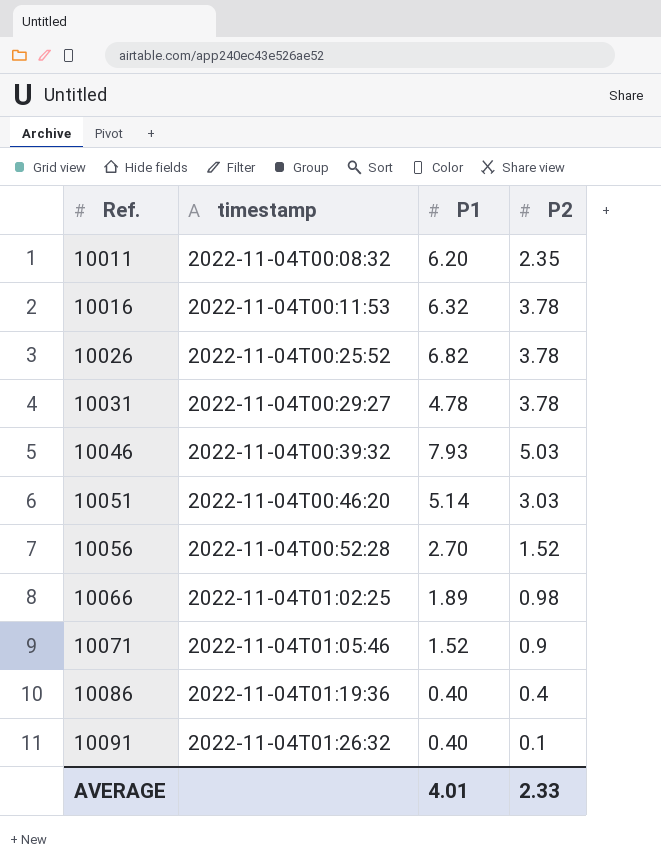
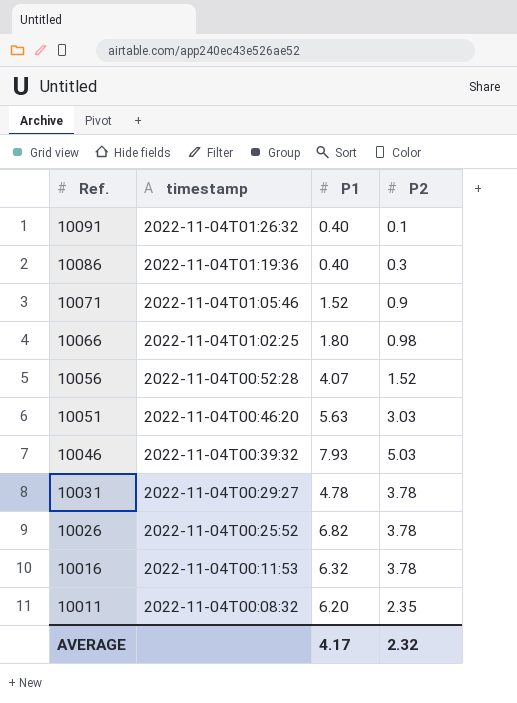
row order: Ref. ascending -> Ref. descending
10086 | P2: 0.4 -> 0.3
10066 | P1: 1.89 -> 1.80
10056 | P1: 2.70 -> 4.07
10051 | P1: 5.14 -> 5.63
AVERAGE | P1: 4.01 -> 4.17
AVERAGE | P2: 2.33 -> 2.32

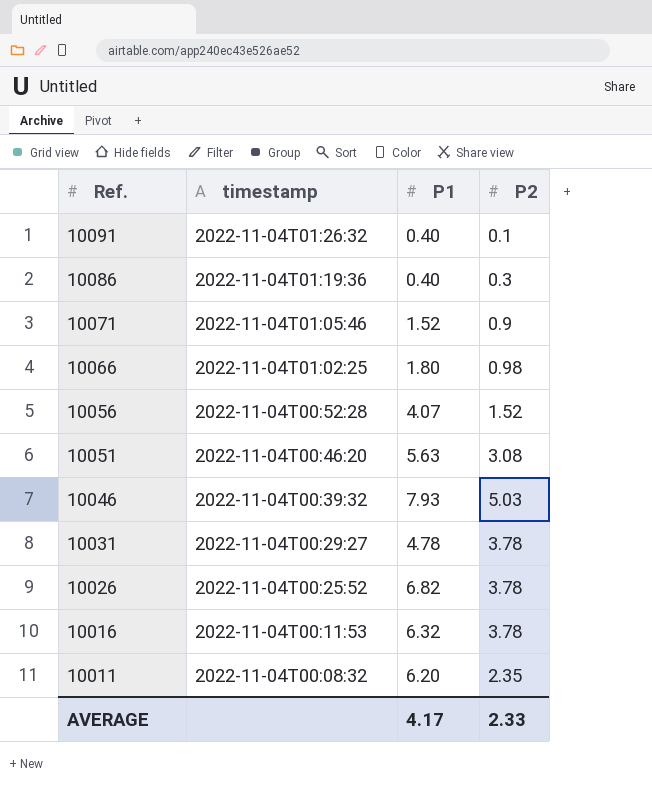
10051 | P2: 3.03 -> 3.08
AVERAGE | P2: 2.32 -> 2.33

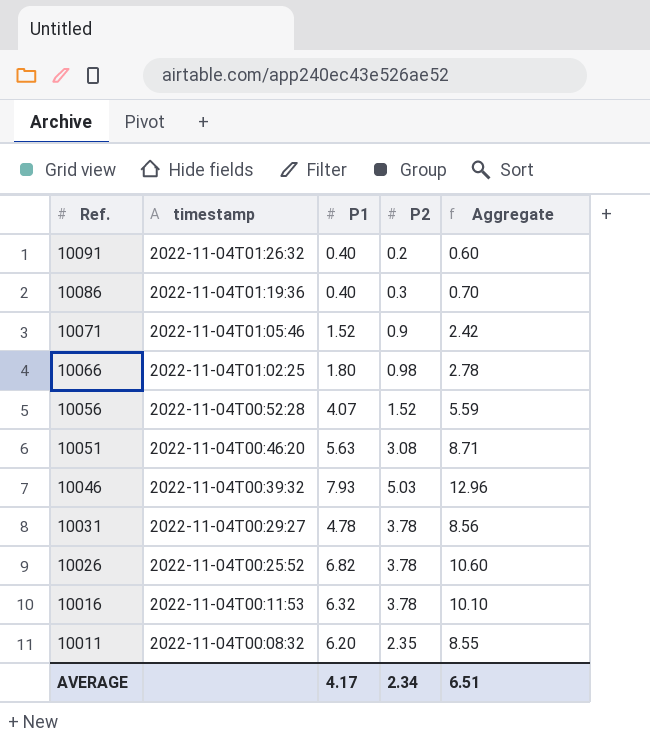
column Aggregate | formula: none -> [P1] + [P2]
10091 | P2: 0.1 -> 0.2
AVERAGE | P2: 2.33 -> 2.34

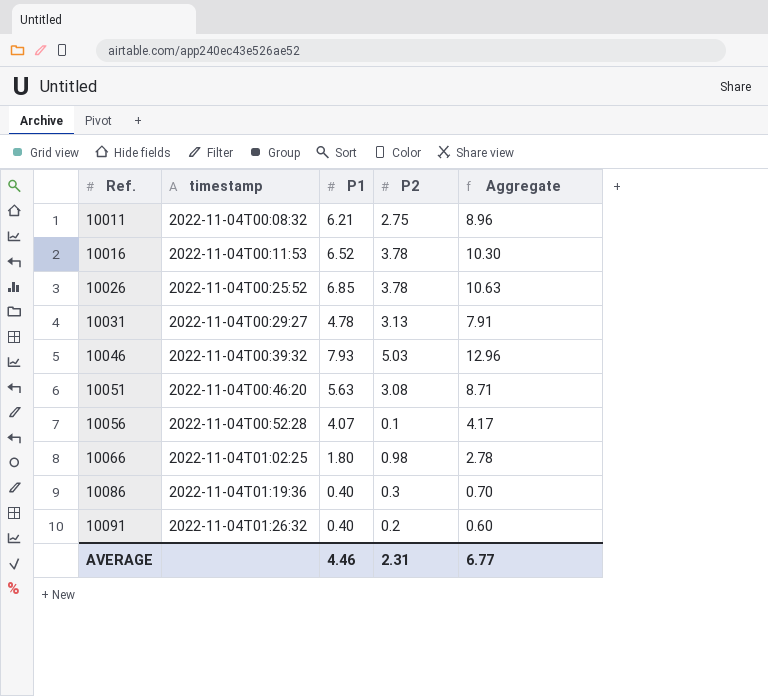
row order: Ref. descending -> Ref. ascending
row 10071: 2022-11-04T01:05:46 | 1.52 | 0.9 | 2.42 -> none
10011 | P1: 6.20 -> 6.21
10011 | P2: 2.35 -> 2.75
10011 | Aggregate: 8.55 -> 8.96
10016 | P1: 6.32 -> 6.52
10016 | Aggregate: 10.10 -> 10.30
10026 | P1: 6.82 -> 6.85
10026 | Aggregate: 10.60 -> 10.63
10031 | P2: 3.78 -> 3.13
10031 | Aggregate: 8.56 -> 7.91
10056 | P2: 1.52 -> 0.1
10056 | Aggregate: 5.59 -> 4.17
AVERAGE | P1: 4.17 -> 4.46
AVERAGE | P2: 2.34 -> 2.31
AVERAGE | Aggregate: 6.51 -> 6.77

